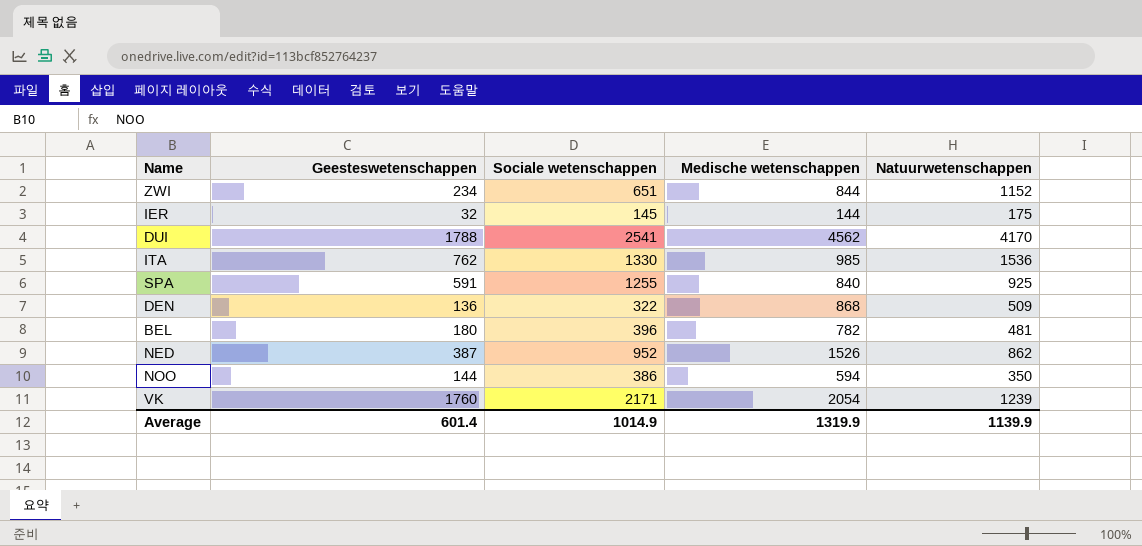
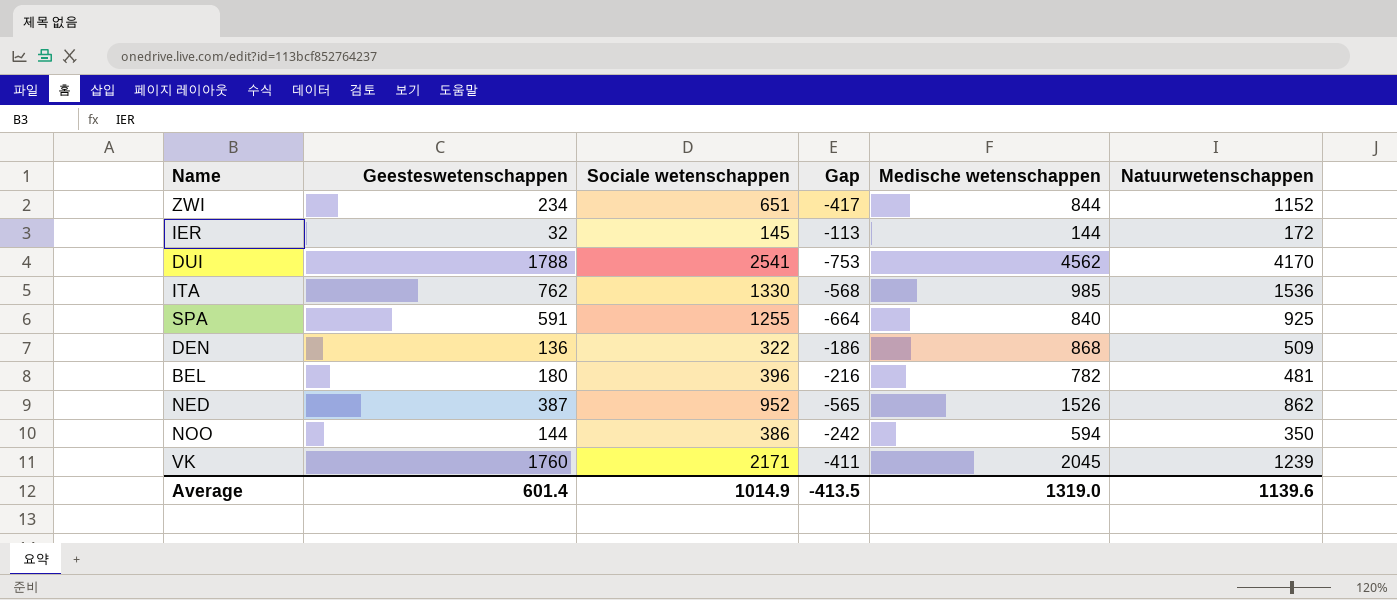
column Gap | formula: none -> [Geesteswetenschappen] - [Sociale wetenschappen]
IER | Natuurwetenschappen: 175 -> 172
VK | Medische wetenschappen: 2054 -> 2045
Average | Medische wetenschappen: 1319.9 -> 1319.0
Average | Natuurwetenschappen: 1139.9 -> 1139.6

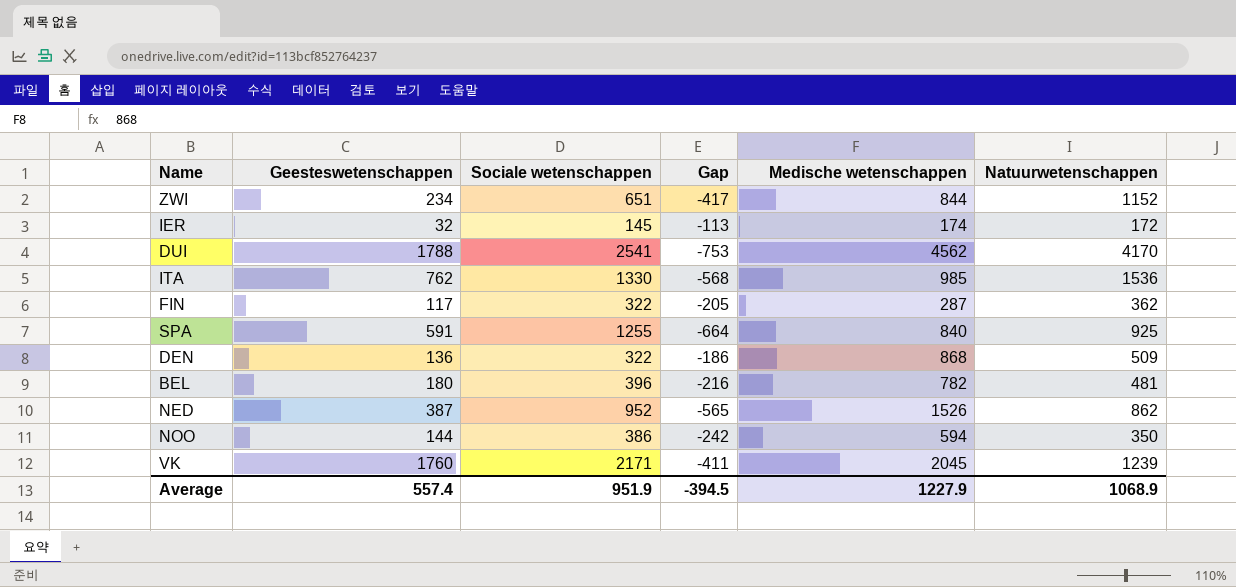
IER | Medische wetenschappen: 144 -> 174
row FIN: none -> 117 | 322 | -205 | 287 | 362
Average | Geesteswetenschappen: 601.4 -> 557.4
Average | Sociale wetenschappen: 1014.9 -> 951.9
Average | Gap: -413.5 -> -394.5
Average | Medische wetenschappen: 1319.0 -> 1227.9
Average | Natuurwetenschappen: 1139.6 -> 1068.9

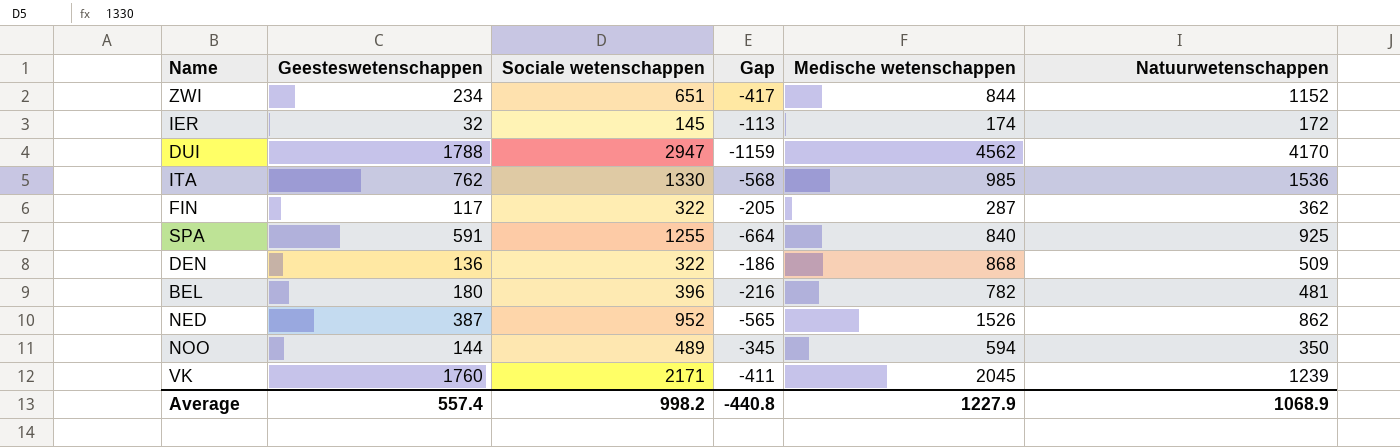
DUI | Sociale wetenschappen: 2541 -> 2947
DUI | Gap: -753 -> -1159
NOO | Sociale wetenschappen: 386 -> 489
NOO | Gap: -242 -> -345
Average | Sociale wetenschappen: 951.9 -> 998.2
Average | Gap: -394.5 -> -440.8

